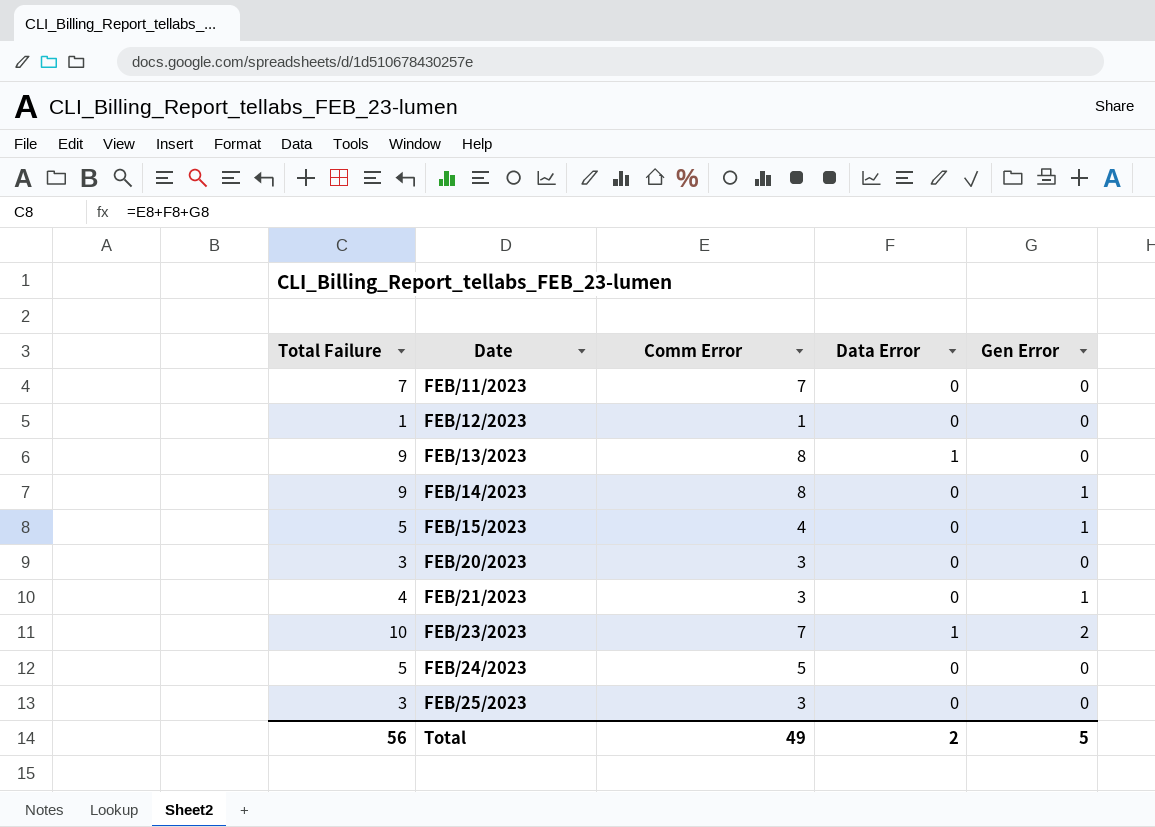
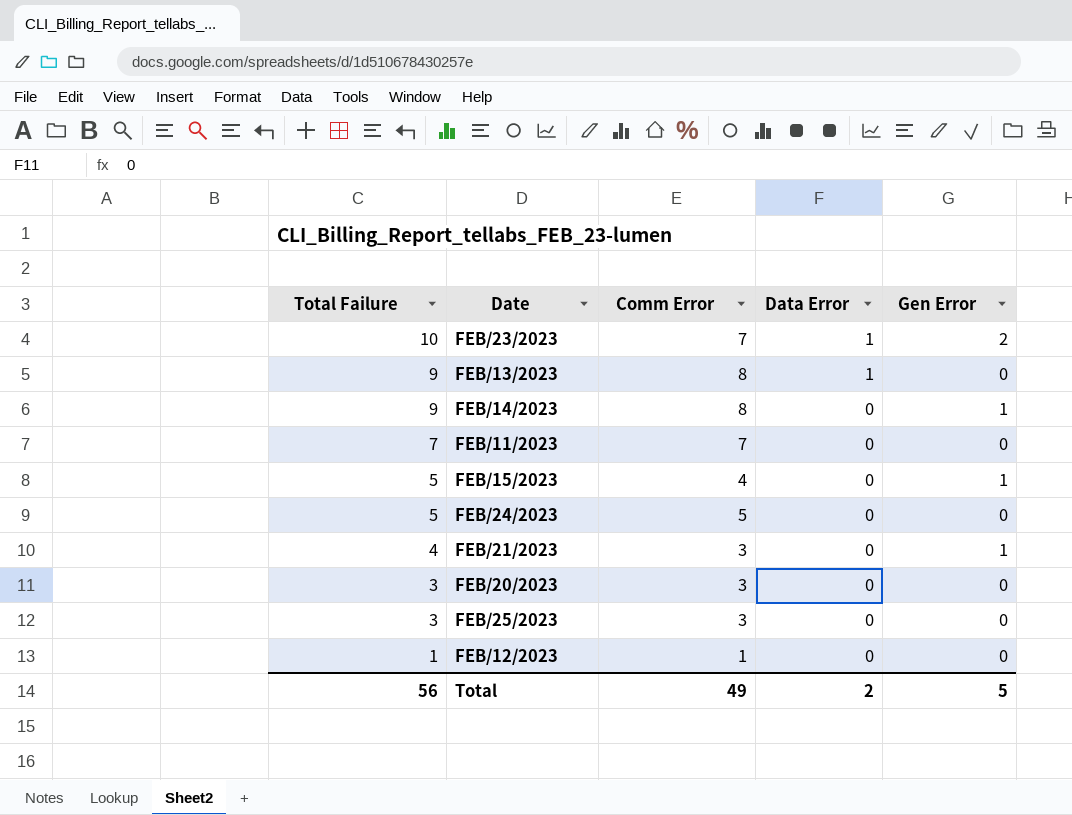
row order: Date ascending -> Total Failure descending

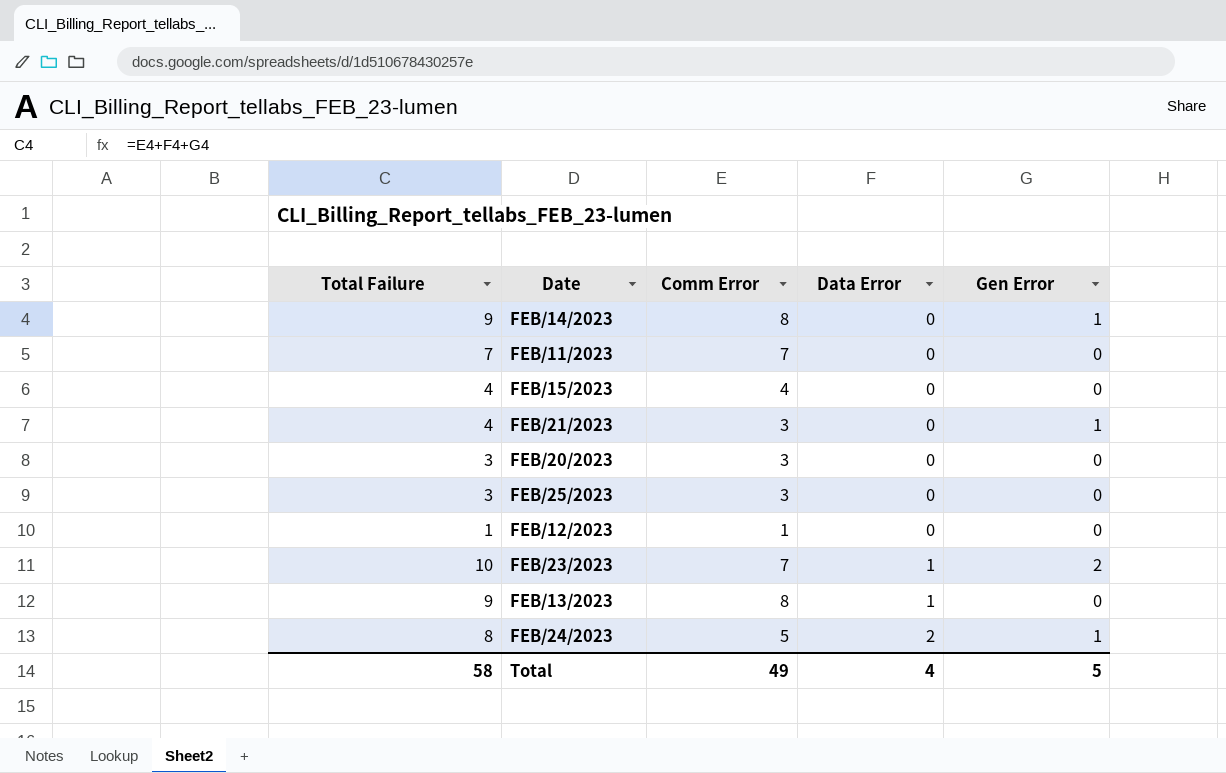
row order: Total Failure descending -> Data Error ascending
FEB/15/2023 | Total Failure: 5 -> 4
FEB/15/2023 | Gen Error: 1 -> 0
FEB/24/2023 | Total Failure: 5 -> 8
FEB/24/2023 | Data Error: 0 -> 2
FEB/24/2023 | Gen Error: 0 -> 1
Total | Total Failure: 56 -> 58
Total | Data Error: 2 -> 4

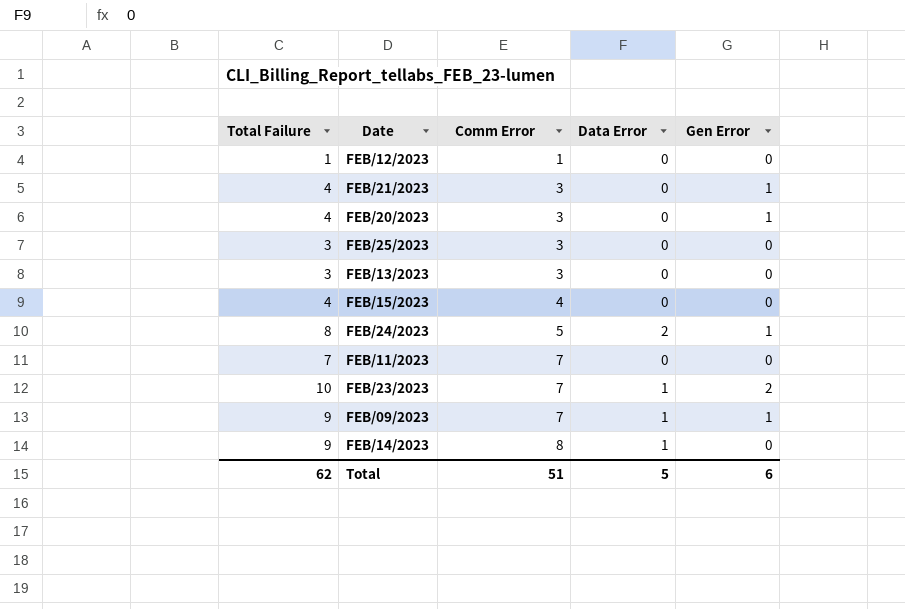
row order: Data Error ascending -> Comm Error ascending
FEB/20/2023 | Total Failure: 3 -> 4
FEB/20/2023 | Gen Error: 0 -> 1
FEB/13/2023 | Total Failure: 9 -> 3
FEB/13/2023 | Comm Error: 8 -> 3
FEB/13/2023 | Data Error: 1 -> 0
row FEB/09/2023: none -> 9 | 7 | 1 | 1
FEB/14/2023 | Data Error: 0 -> 1
FEB/14/2023 | Gen Error: 1 -> 0
Total | Total Failure: 58 -> 62
Total | Comm Error: 49 -> 51
Total | Data Error: 4 -> 5
Total | Gen Error: 5 -> 6

